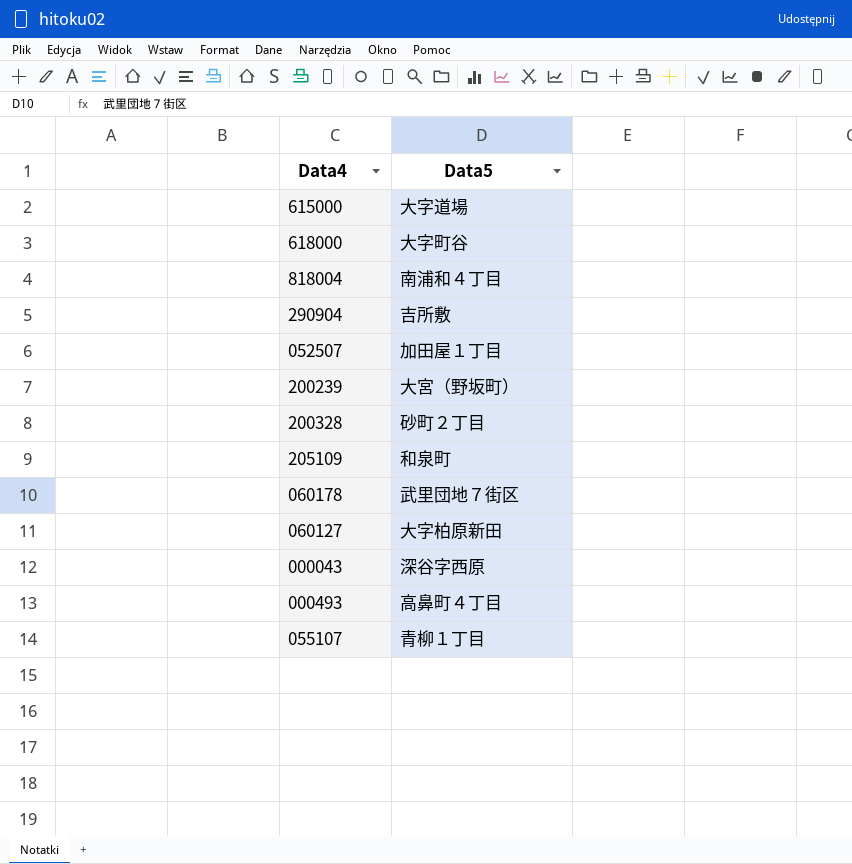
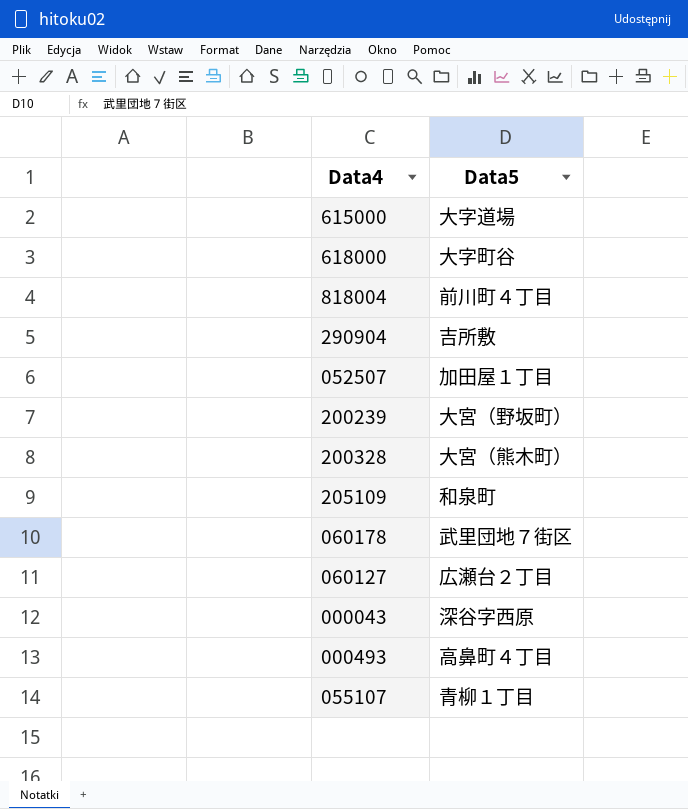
818004 | Data5: 南浦和４丁目 -> 前川町４丁目
200328 | Data5: 砂町２丁目 -> 大宮（熊木町）
060127 | Data5: 大字柏原新田 -> 広瀬台２丁目

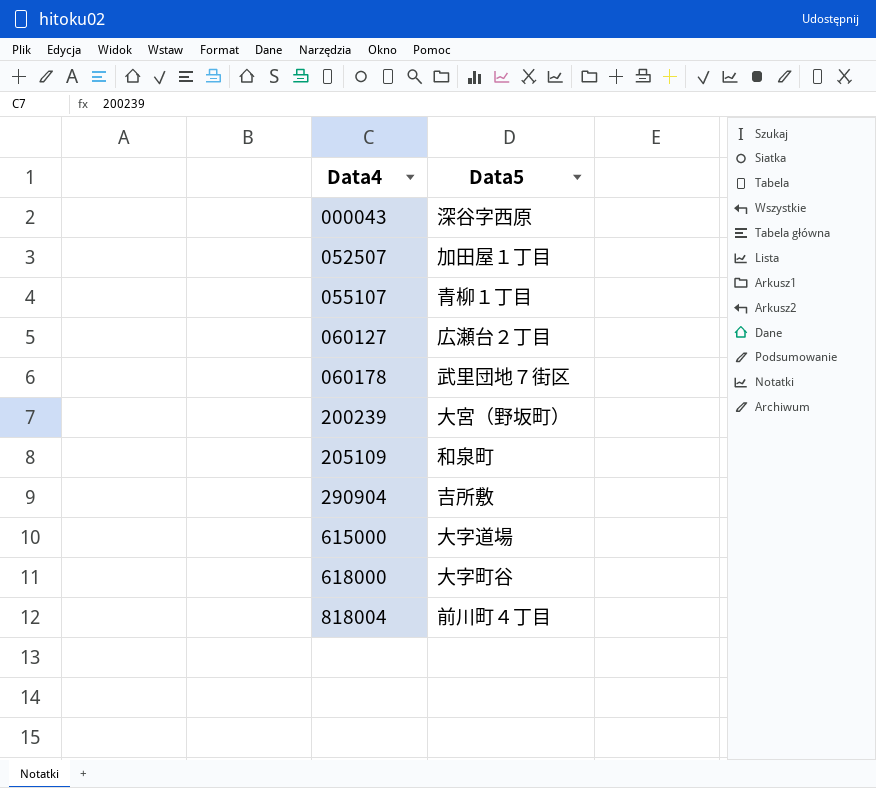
row order: none -> Data4 ascending
row 200328: 大宮（熊木町） -> none
row 000493: 高鼻町４丁目 -> none

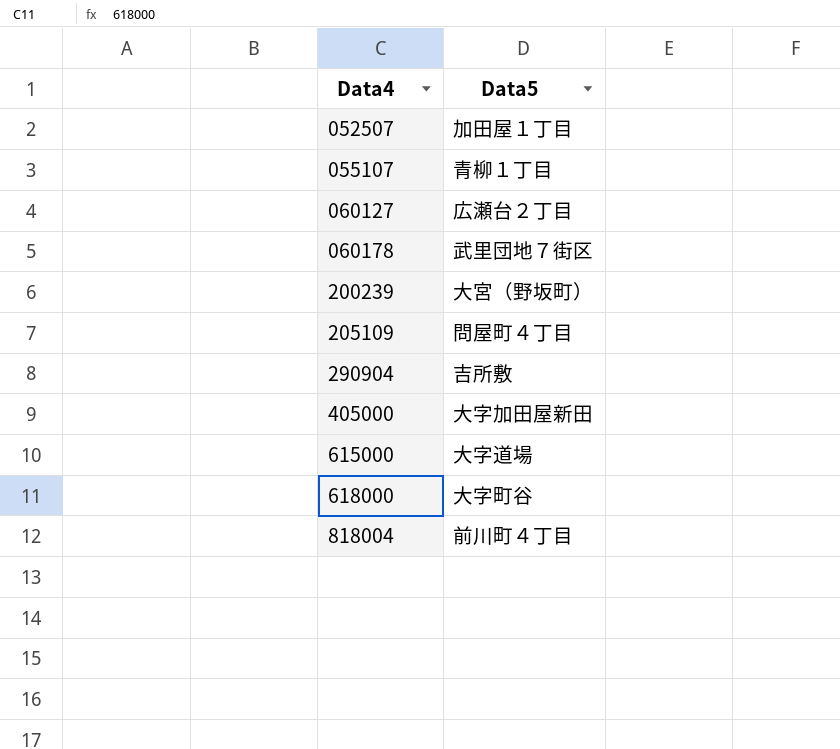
row 000043: 深谷字西原 -> none
205109 | Data5: 和泉町 -> 問屋町４丁目
row 405000: none -> 大字加田屋新田

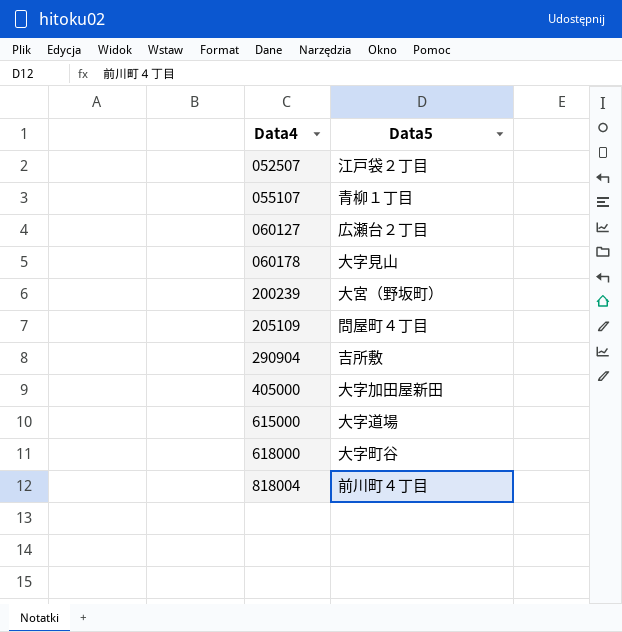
052507 | Data5: 加田屋１丁目 -> 江戸袋２丁目
060178 | Data5: 武里団地７街区 -> 大字見山

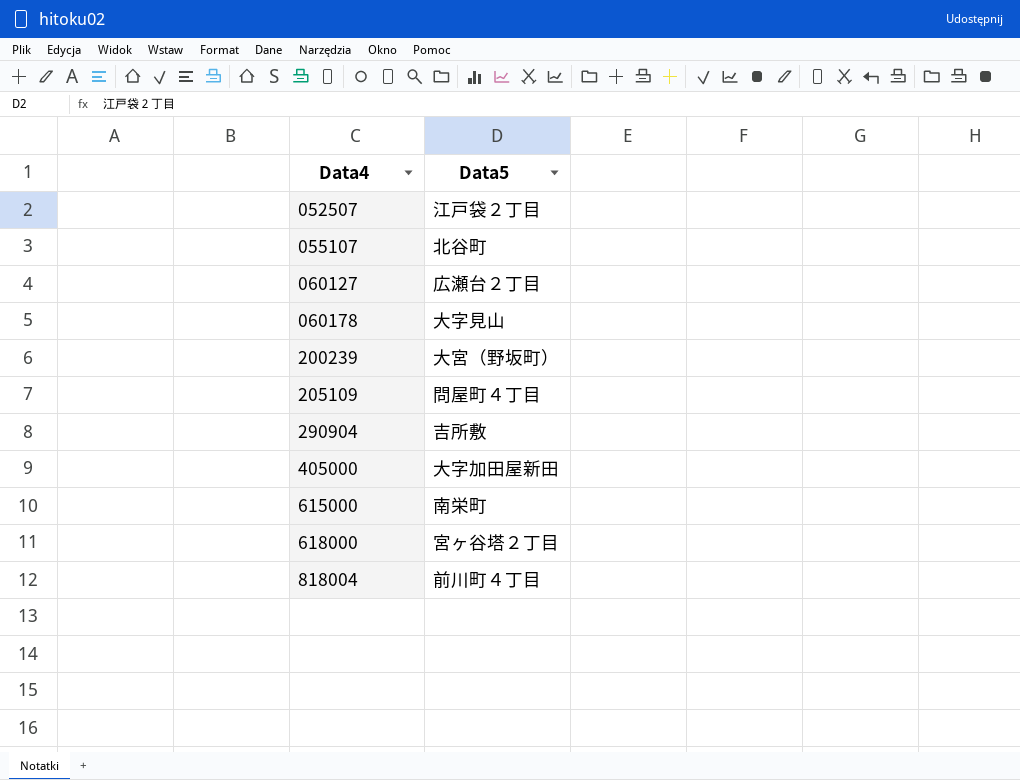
055107 | Data5: 青柳１丁目 -> 北谷町
615000 | Data5: 大字道場 -> 南栄町
618000 | Data5: 大字町谷 -> 宮ヶ谷塔２丁目

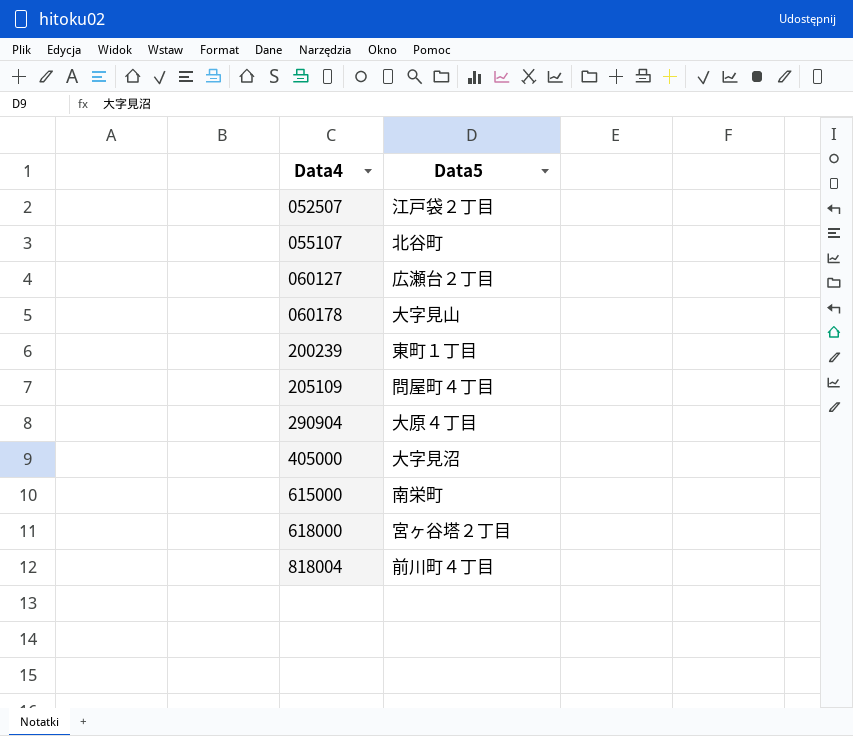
200239 | Data5: 大宮（野坂町） -> 東町１丁目
290904 | Data5: 吉所敷 -> 大原４丁目
405000 | Data5: 大字加田屋新田 -> 大字見沼

